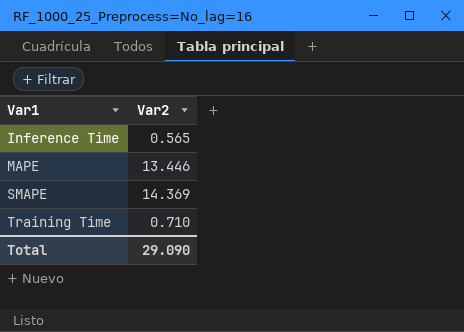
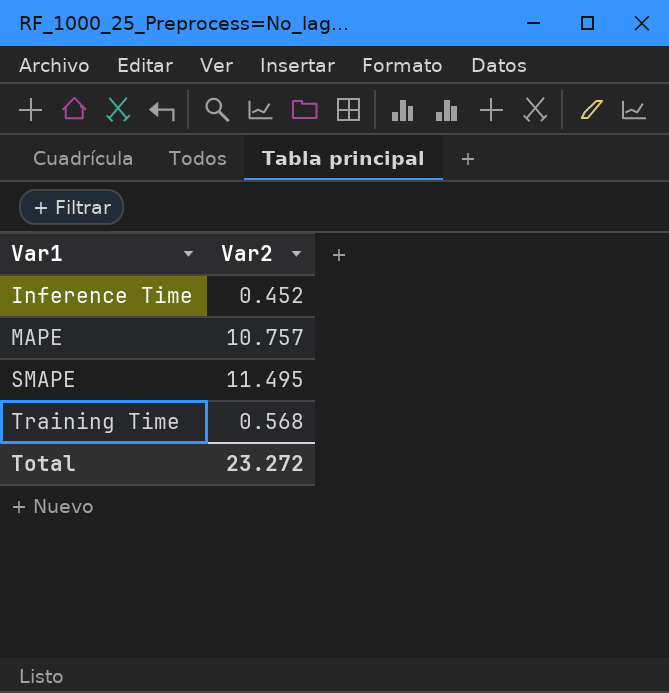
Inference Time | Var2: 0.565 -> 0.452
MAPE | Var2: 13.446 -> 10.757
SMAPE | Var2: 14.369 -> 11.495
Training Time | Var2: 0.710 -> 0.568
Total | Var2: 29.090 -> 23.272

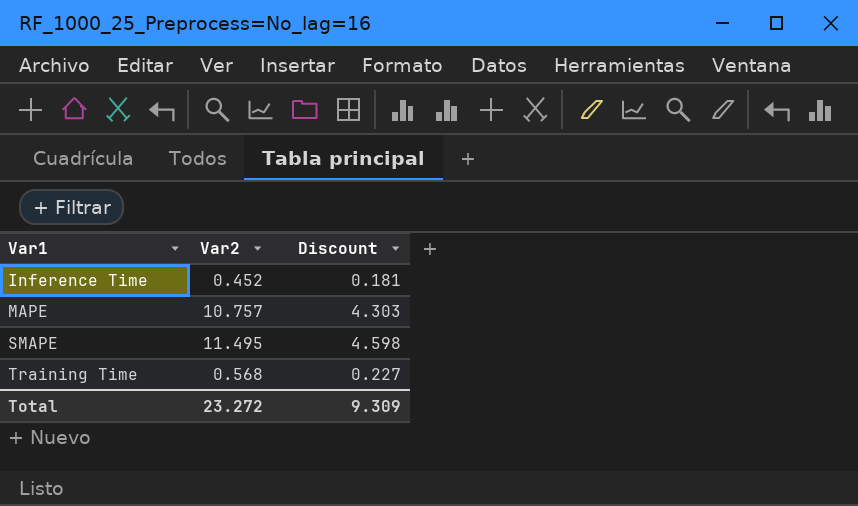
column Discount | formula: none -> [Var2] * 0.4

